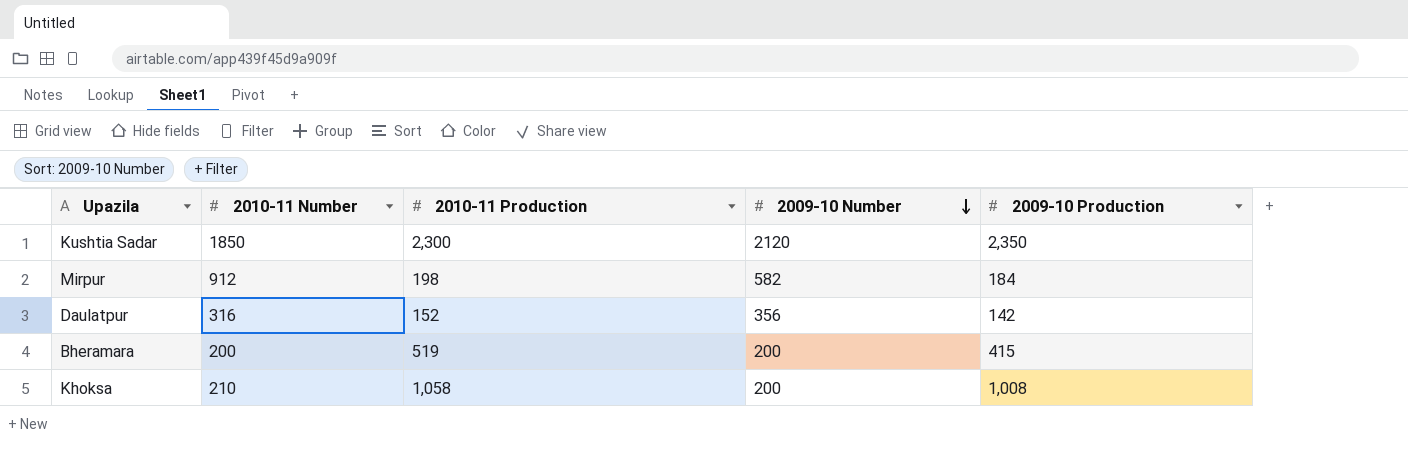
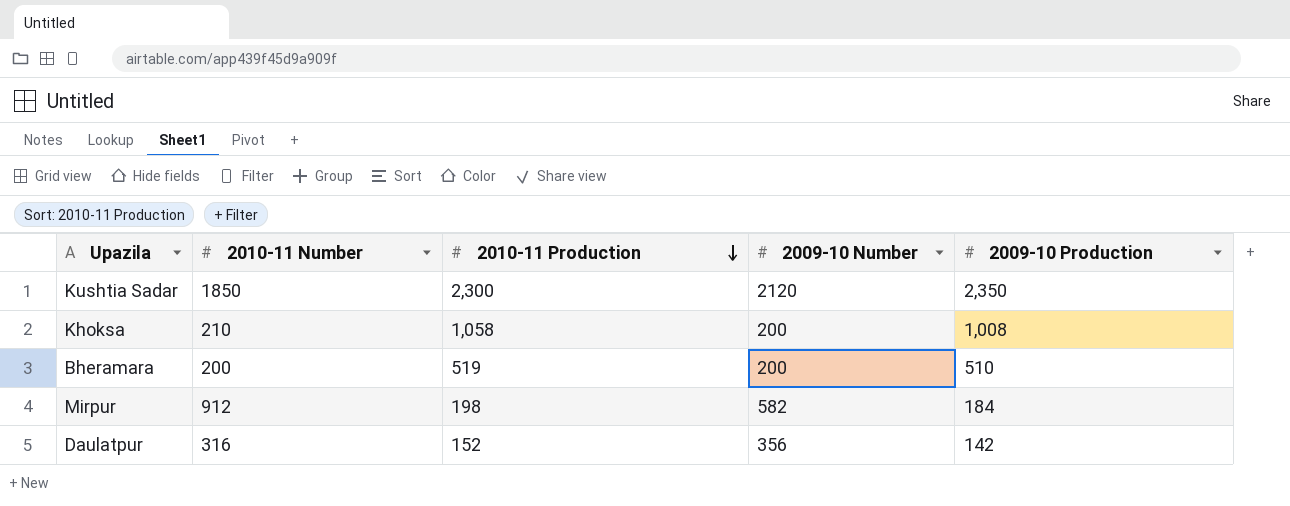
row order: 2009-10 Number descending -> 2010-11 Production descending
Bheramara | 2009-10 Production: 415 -> 510

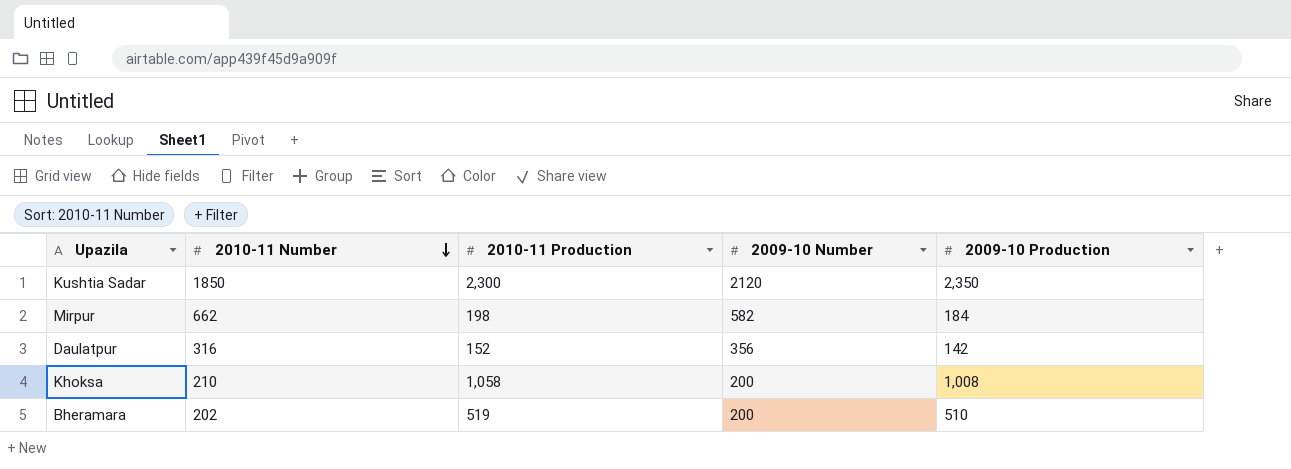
row order: 2010-11 Production descending -> 2010-11 Number descending
Mirpur | 2010-11 Number: 912 -> 662
Bheramara | 2010-11 Number: 200 -> 202

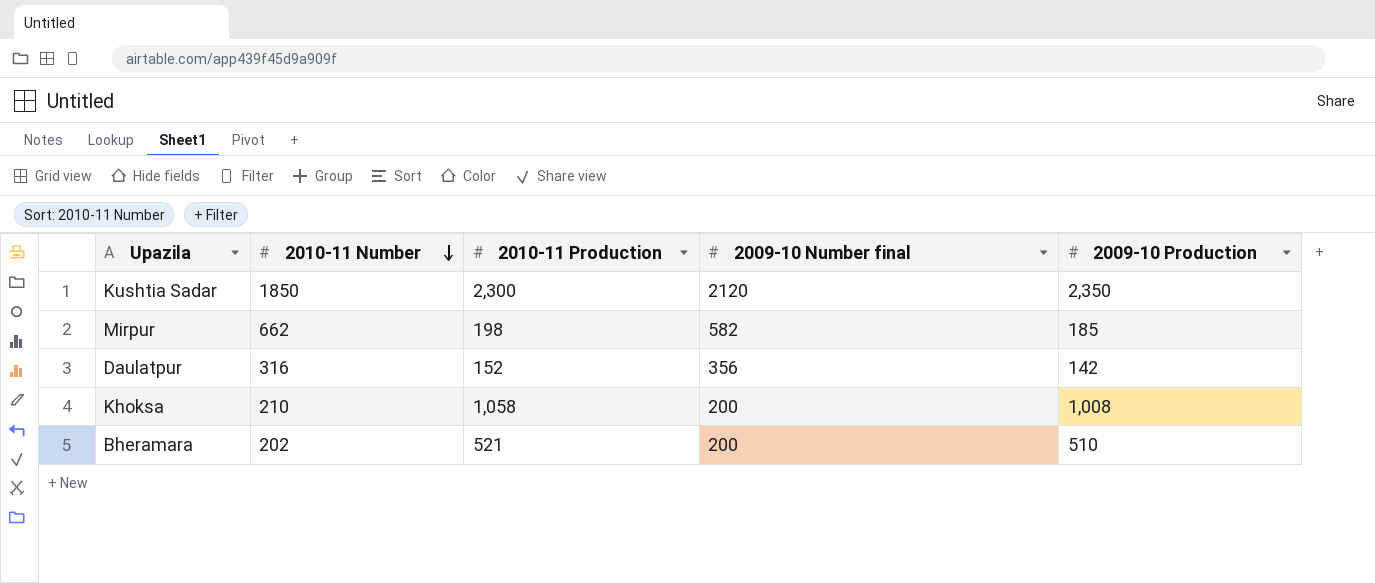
column name: 2009-10 Number -> 2009-10 Number final
Mirpur | 2009-10 Production: 184 -> 185
Bheramara | 2010-11 Production: 519 -> 521

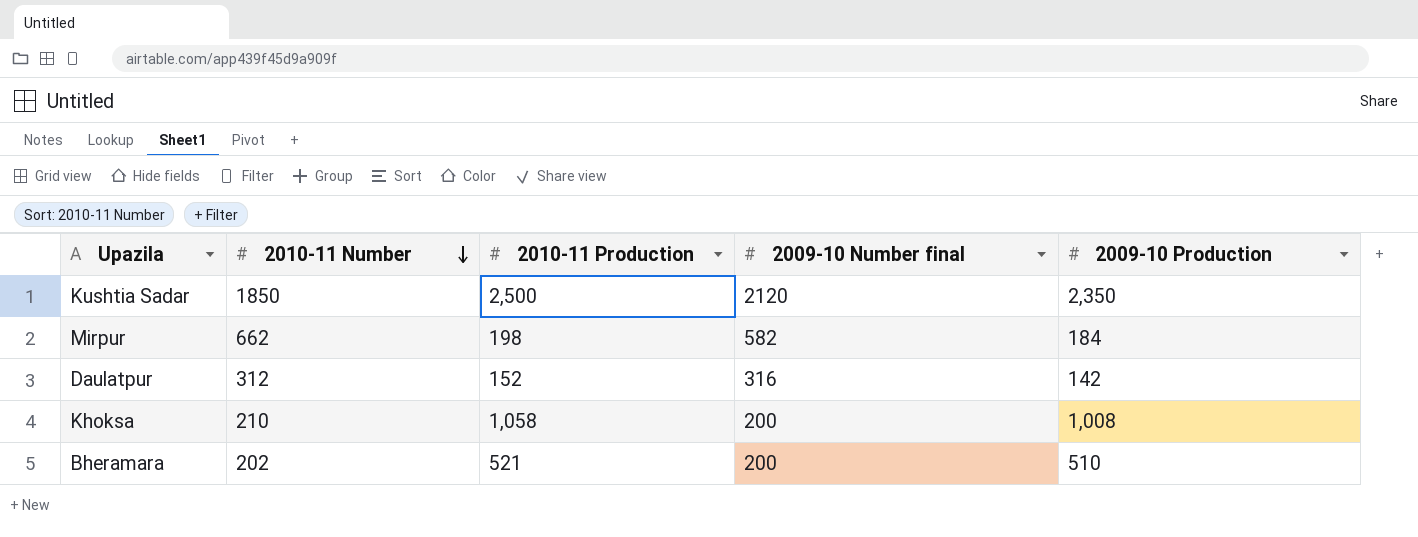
Kushtia Sadar | 2010-11 Production: 2,300 -> 2,500
Mirpur | 2009-10 Production: 185 -> 184
Daulatpur | 2010-11 Number: 316 -> 312
Daulatpur | 2009-10 Number final: 356 -> 316

